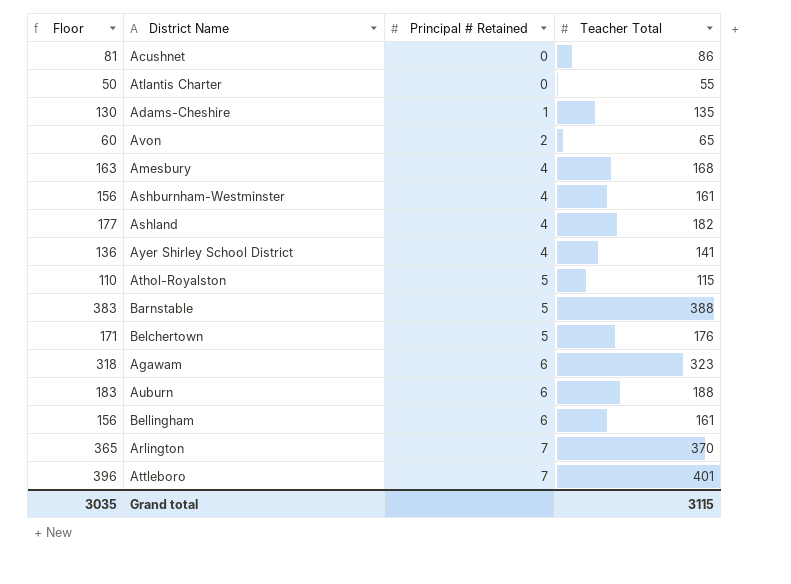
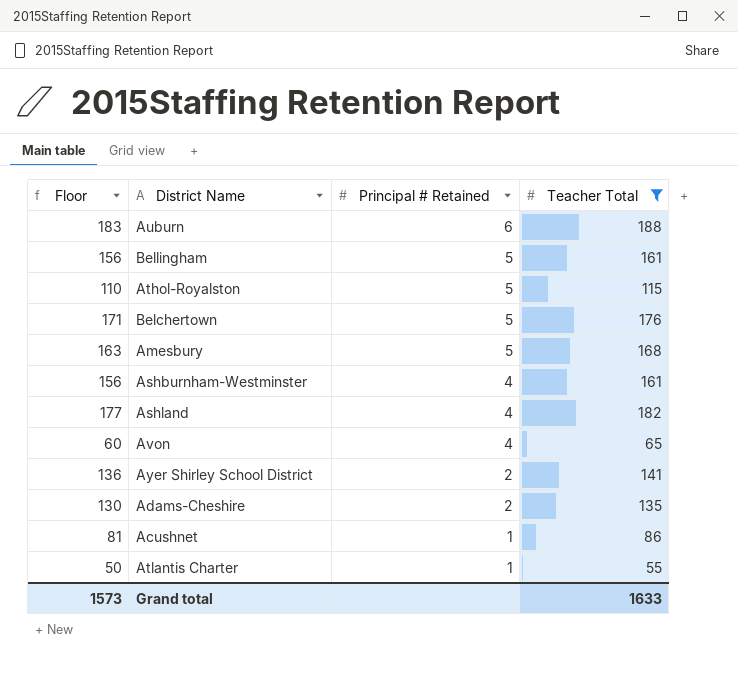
filter: none -> Teacher Total <= 188
row order: Principal # Retained ascending -> Principal # Retained descending
Bellingham | Principal # Retained: 6 -> 5
Amesbury | Principal # Retained: 4 -> 5
Avon | Principal # Retained: 2 -> 4
Ayer Shirley School District | Principal # Retained: 4 -> 2
Adams-Cheshire | Principal # Retained: 1 -> 2
Acushnet | Principal # Retained: 0 -> 1
Atlantis Charter | Principal # Retained: 0 -> 1
Grand total | Floor: 3035 -> 1573
Grand total | Teacher Total: 3115 -> 1633

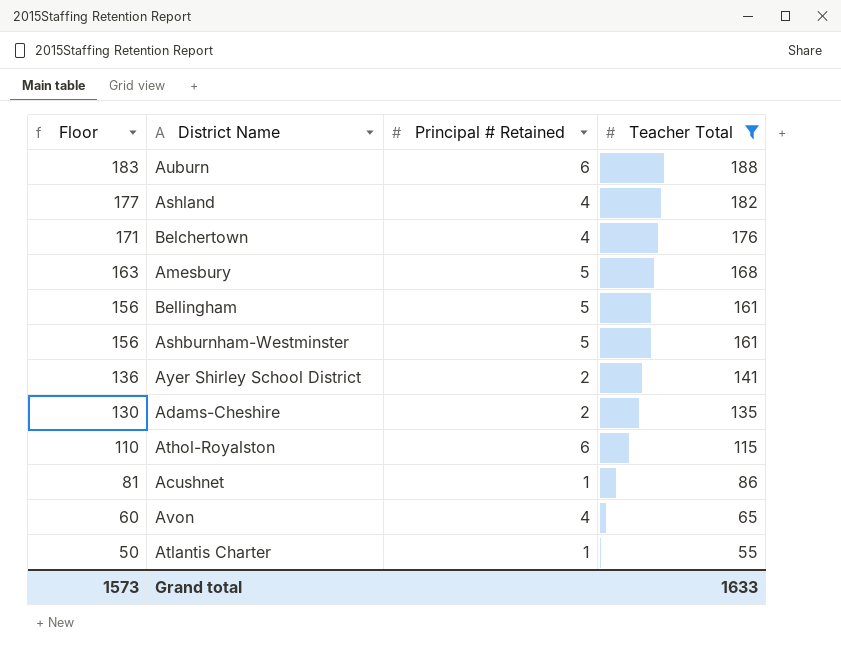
row order: Principal # Retained descending -> Floor descending
Belchertown | Principal # Retained: 5 -> 4
Ashburnham-Westminster | Principal # Retained: 4 -> 5
Athol-Royalston | Principal # Retained: 5 -> 6

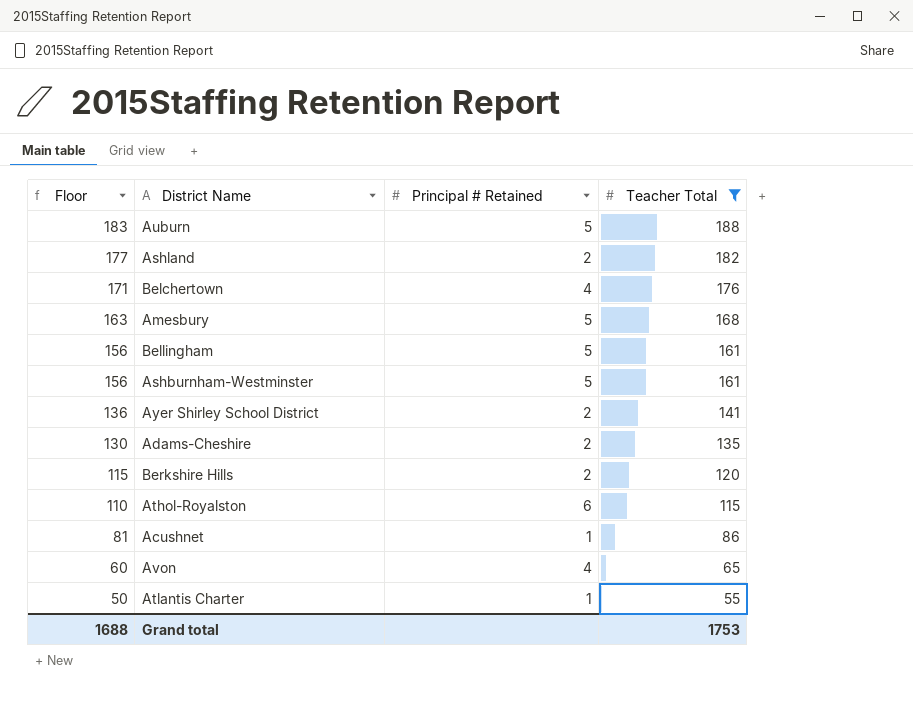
Auburn | Principal # Retained: 6 -> 5
Ashland | Principal # Retained: 4 -> 2
row Berkshire Hills: none -> 115 | 2 | 120
Grand total | Floor: 1573 -> 1688
Grand total | Teacher Total: 1633 -> 1753

